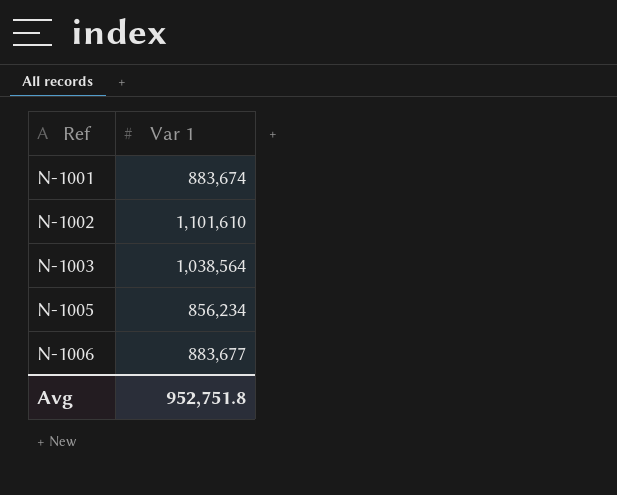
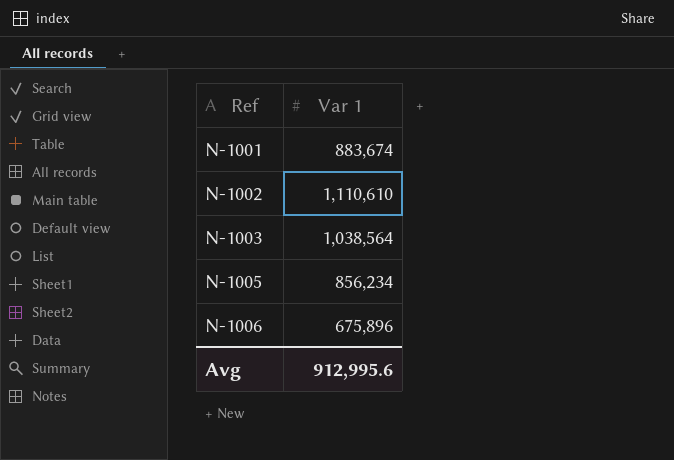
N-1002 | Var 1: 1,101,610 -> 1,110,610
N-1006 | Var 1: 883,677 -> 675,896
Avg | Var 1: 952,751.8 -> 912,995.6

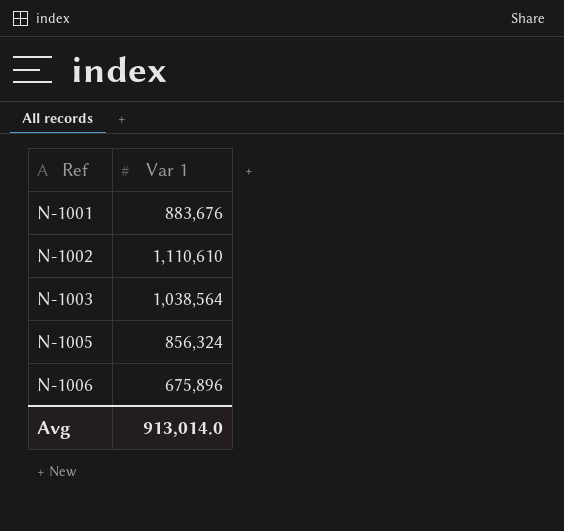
N-1001 | Var 1: 883,674 -> 883,676
N-1005 | Var 1: 856,234 -> 856,324
Avg | Var 1: 912,995.6 -> 913,014.0

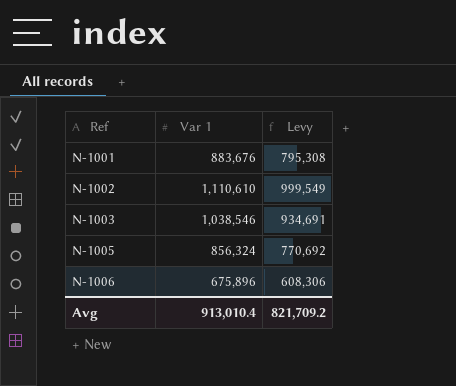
column Levy | formula: none -> [Var 1] * 0.9
N-1003 | Var 1: 1,038,564 -> 1,038,546
Avg | Var 1: 913,014.0 -> 913,010.4

